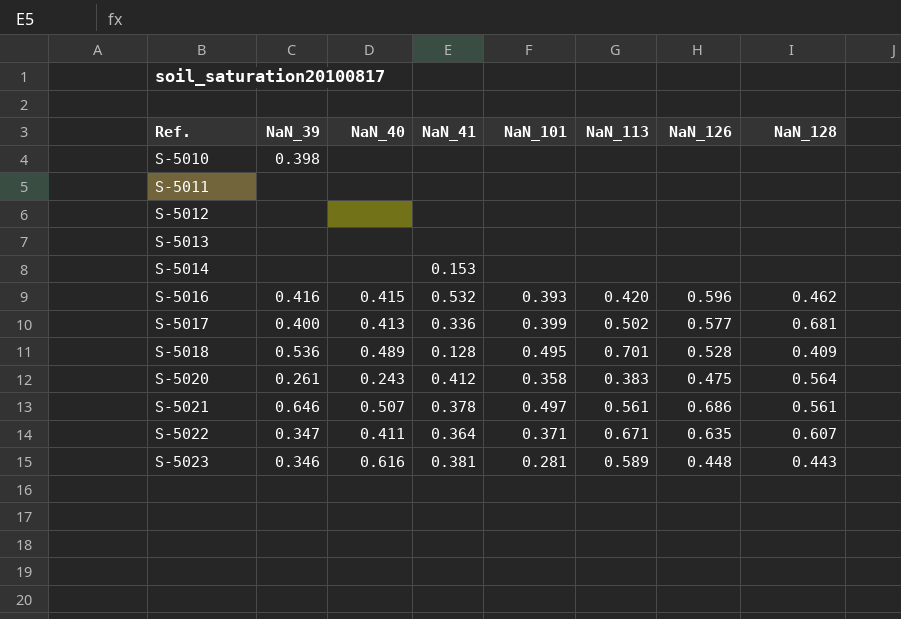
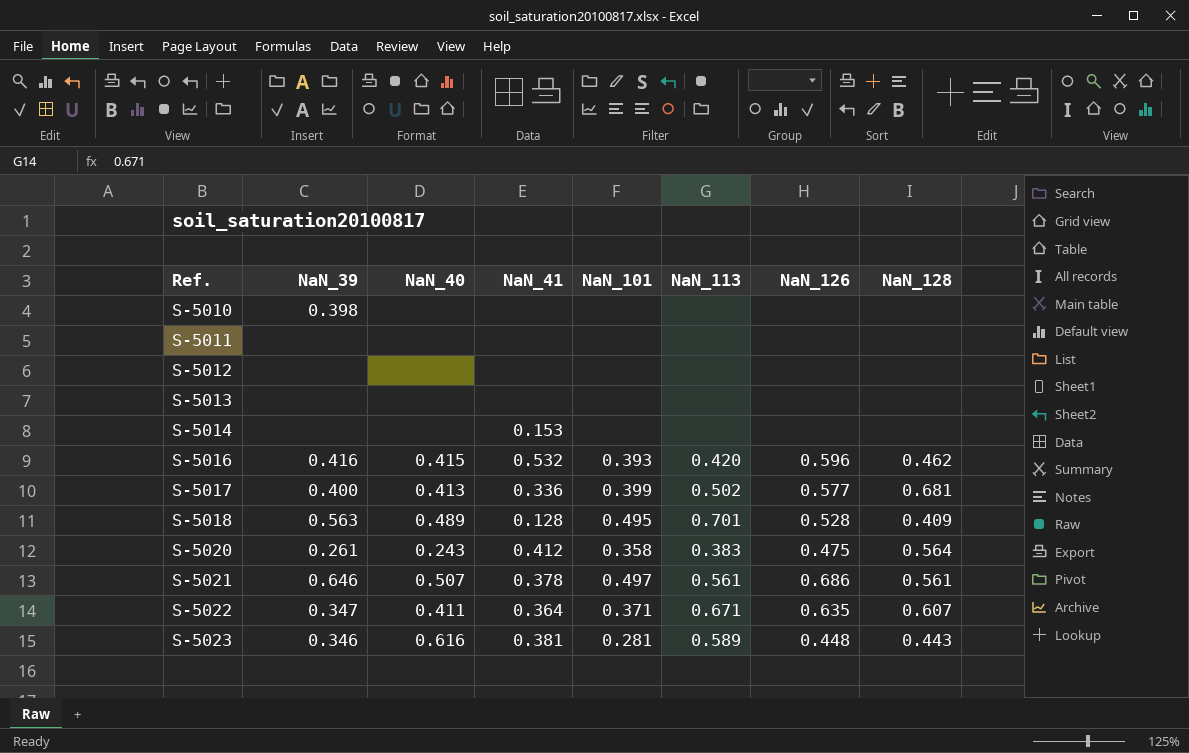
S-5018 | NaN_39: 0.536 -> 0.563

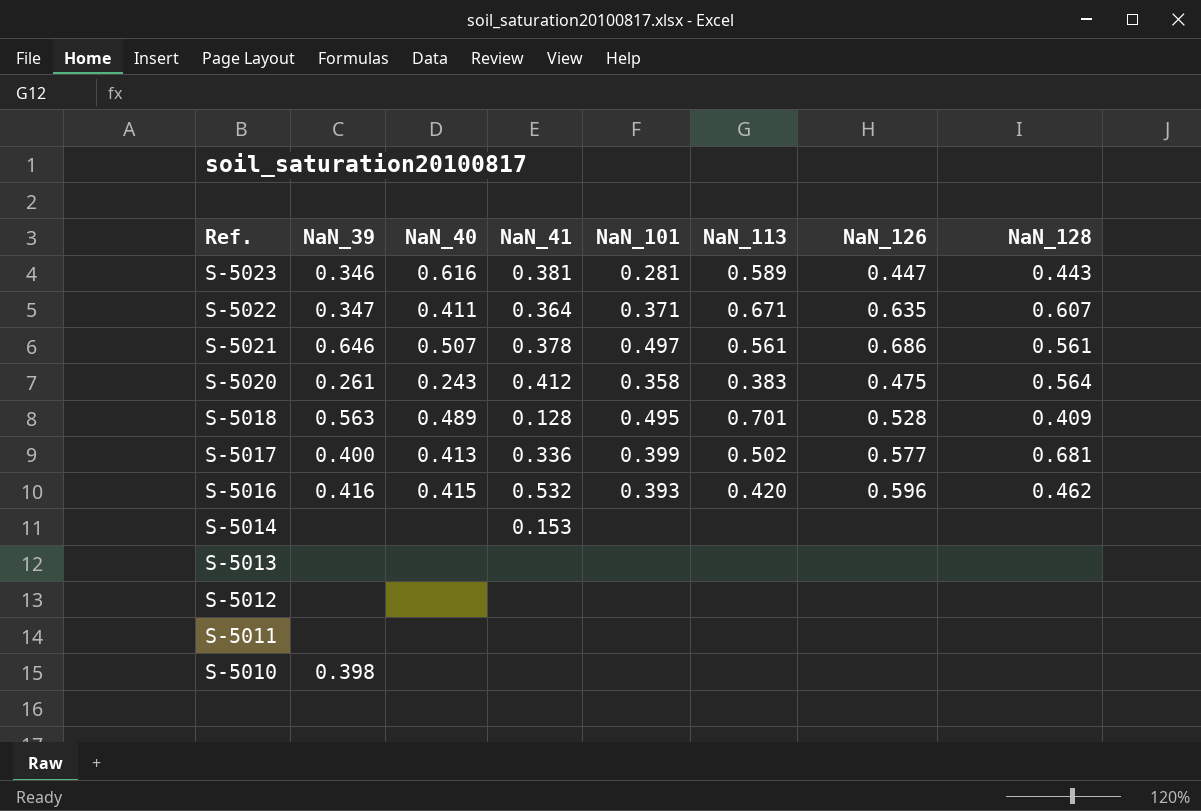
row order: Ref. ascending -> Ref. descending
S-5023 | NaN_126: 0.448 -> 0.447

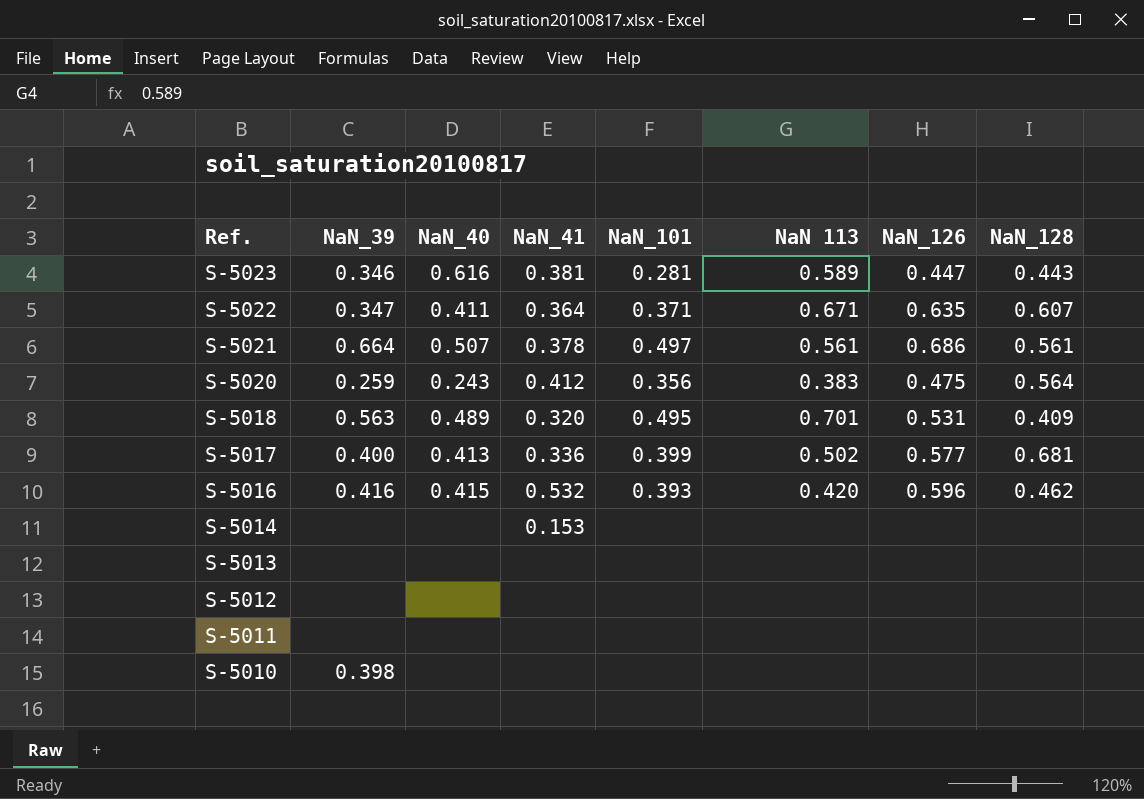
column name: NaN_113 -> NaN 113
S-5021 | NaN_39: 0.646 -> 0.664
S-5020 | NaN_39: 0.261 -> 0.259
S-5020 | NaN_101: 0.358 -> 0.356
S-5018 | NaN_41: 0.128 -> 0.320
S-5018 | NaN_126: 0.528 -> 0.531

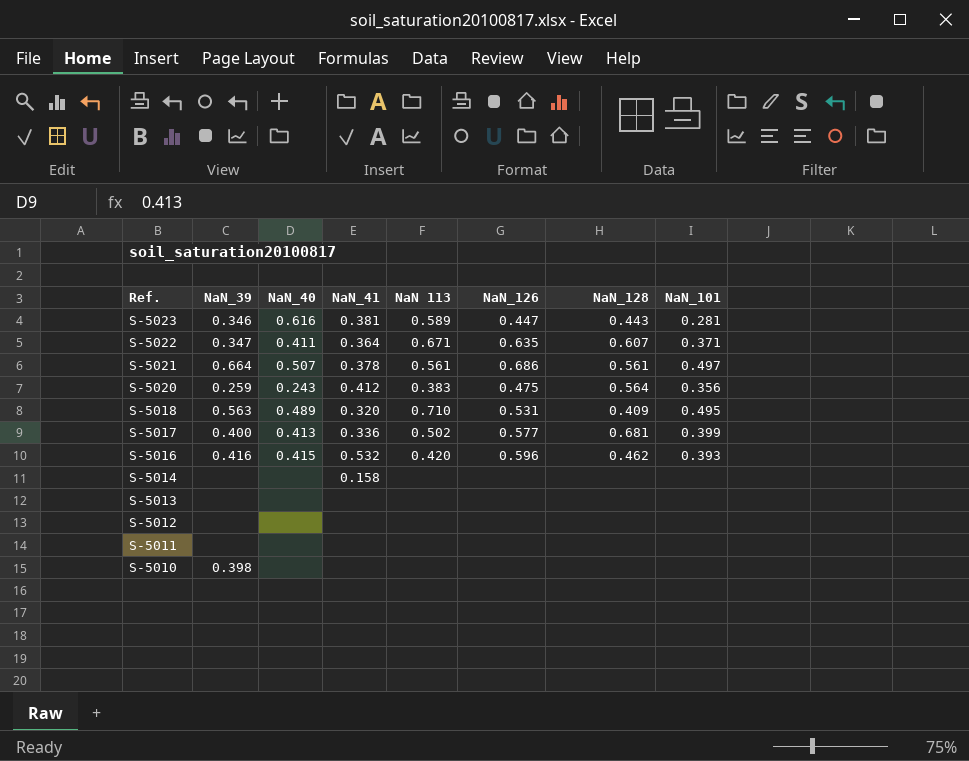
column NaN_101 | position: 5 -> 8
S-5018 | NaN 113: 0.701 -> 0.710
S-5014 | NaN_41: 0.153 -> 0.158

